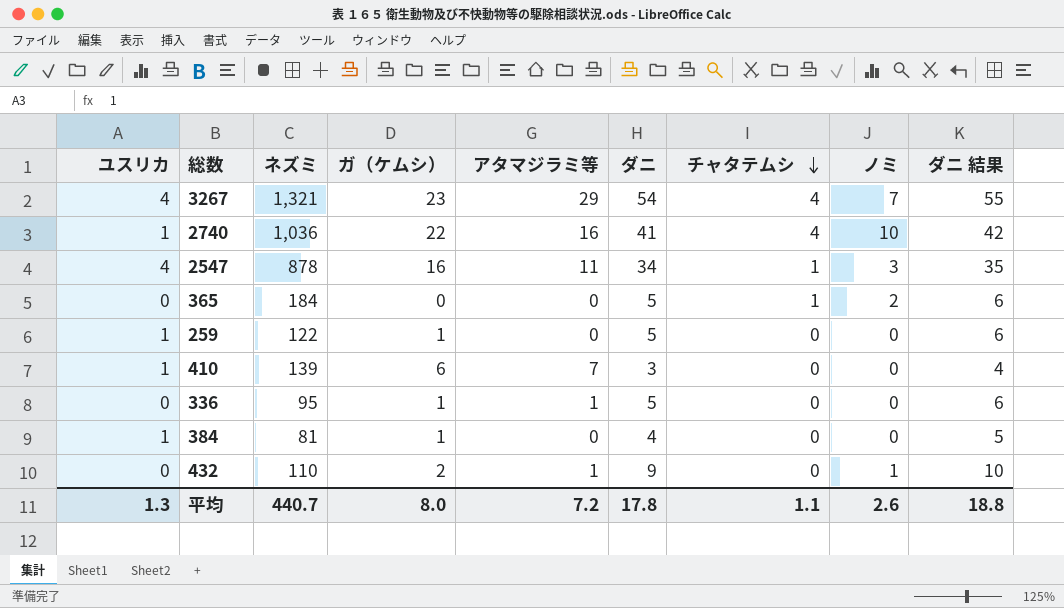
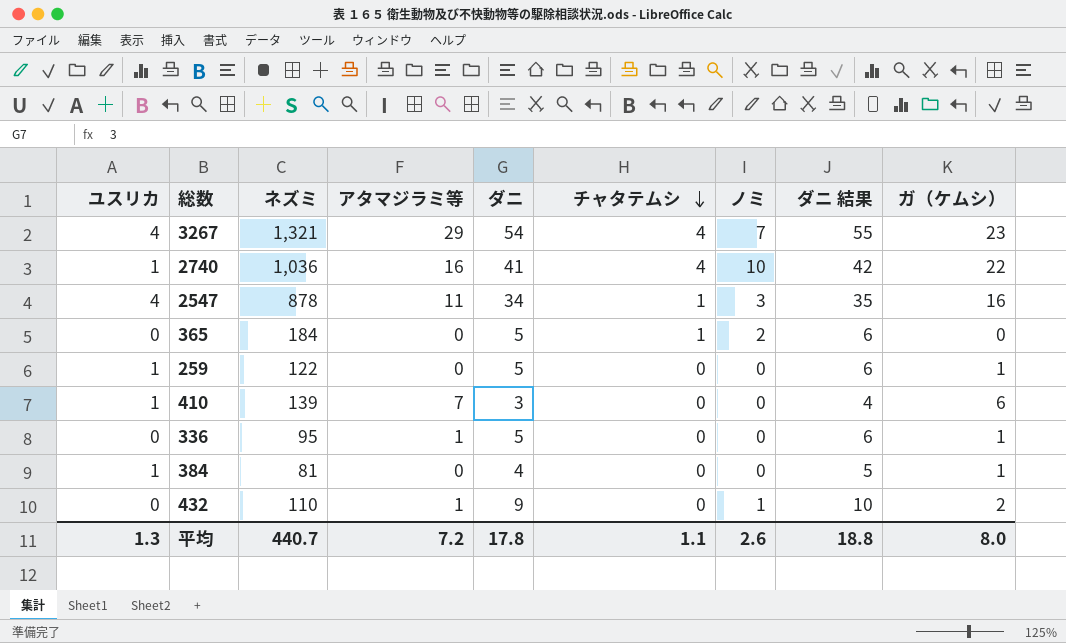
column ガ（ケムシ） | position: 4 -> 9

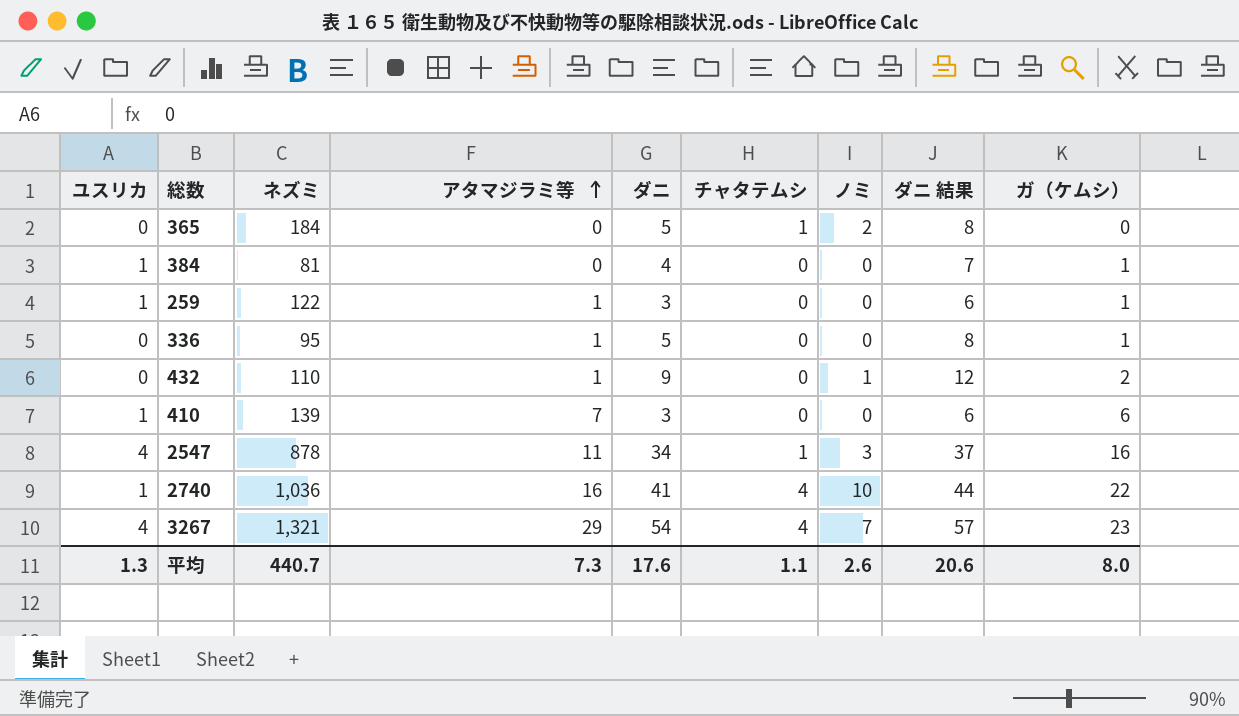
row order: チャタテムシ descending -> アタマジラミ等 ascending
column ダニ 結果 | formula: [ダニ] + 1 -> [ダニ] + 3
259 | アタマジラミ等: 0 -> 1
259 | ダニ: 5 -> 3
平均 | アタマジラミ等: 7.2 -> 7.3
平均 | ダニ: 17.8 -> 17.6
平均 | ダニ 結果: 18.8 -> 20.6

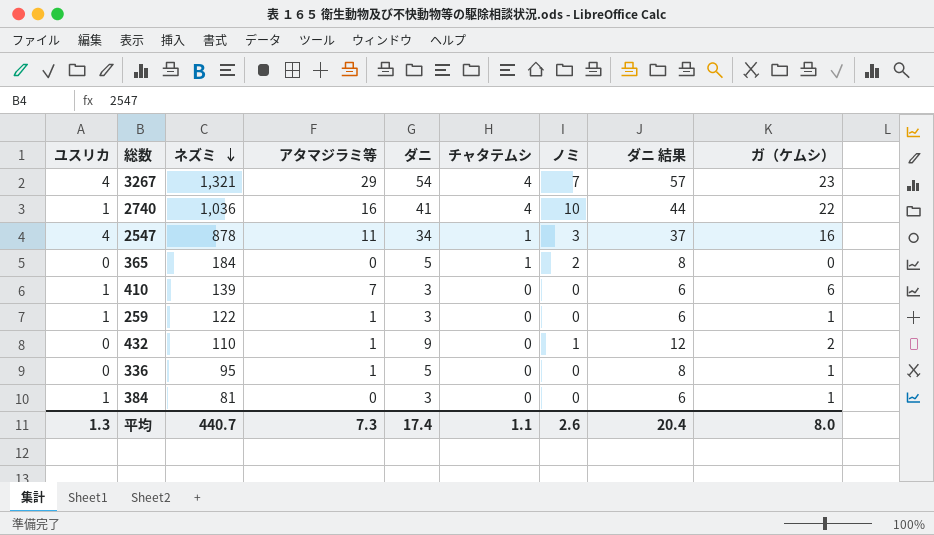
row order: アタマジラミ等 ascending -> ネズミ descending
384 | ダニ: 4 -> 3
384 | ダニ 結果: 7 -> 6
平均 | ダニ: 17.6 -> 17.4
平均 | ダニ 結果: 20.6 -> 20.4

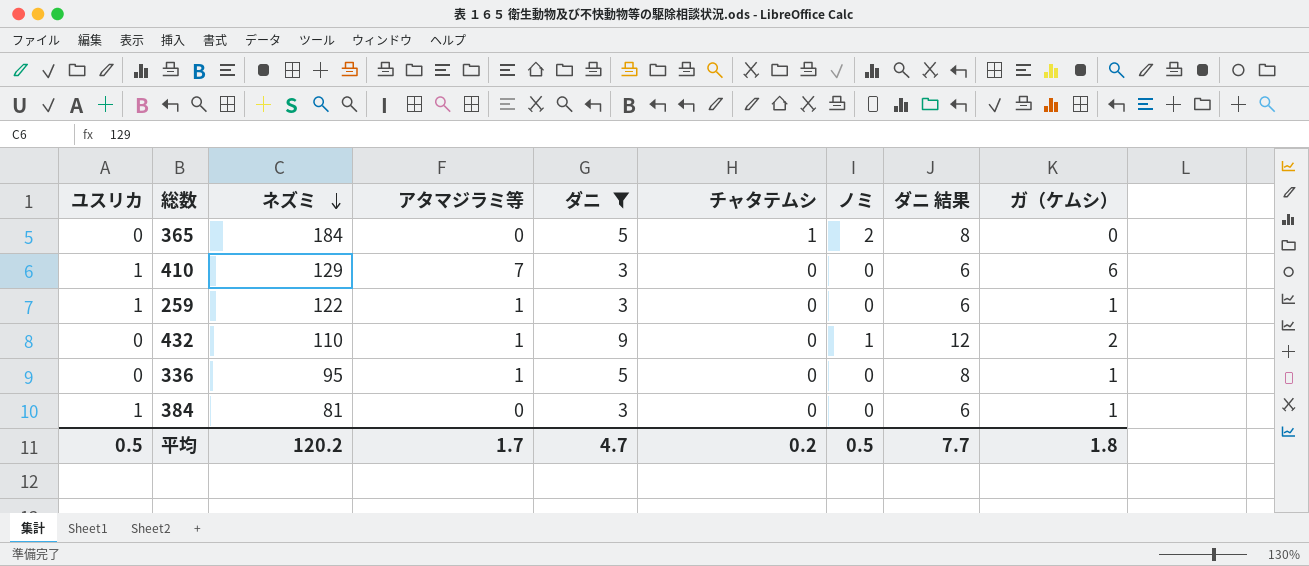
filter: none -> ダニ <= 9
410 | ネズミ: 139 -> 129
平均 | ユスリカ: 1.3 -> 0.5
平均 | ネズミ: 440.7 -> 120.2
平均 | アタマジラミ等: 7.3 -> 1.7
平均 | ダニ: 17.4 -> 4.7
平均 | チャタテムシ: 1.1 -> 0.2
平均 | ノミ: 2.6 -> 0.5
平均 | ダニ 結果: 20.4 -> 7.7
平均 | ガ（ケムシ）: 8.0 -> 1.8

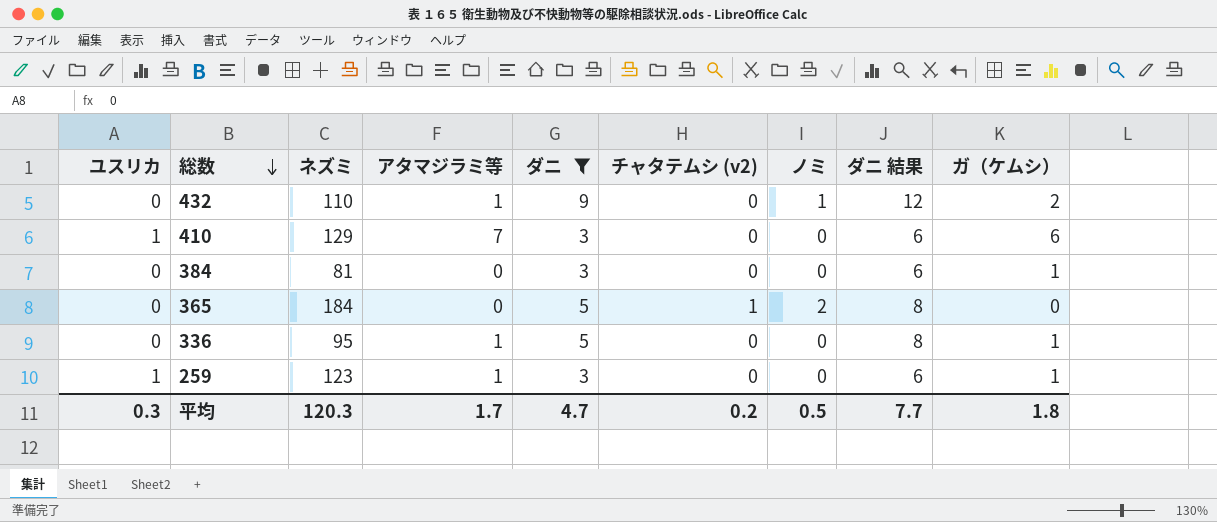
row order: ネズミ descending -> 総数 descending
column name: チャタテムシ -> チャタテムシ (v2)
384 | ユスリカ: 1 -> 0
259 | ネズミ: 122 -> 123
平均 | ユスリカ: 0.5 -> 0.3
平均 | ネズミ: 120.2 -> 120.3

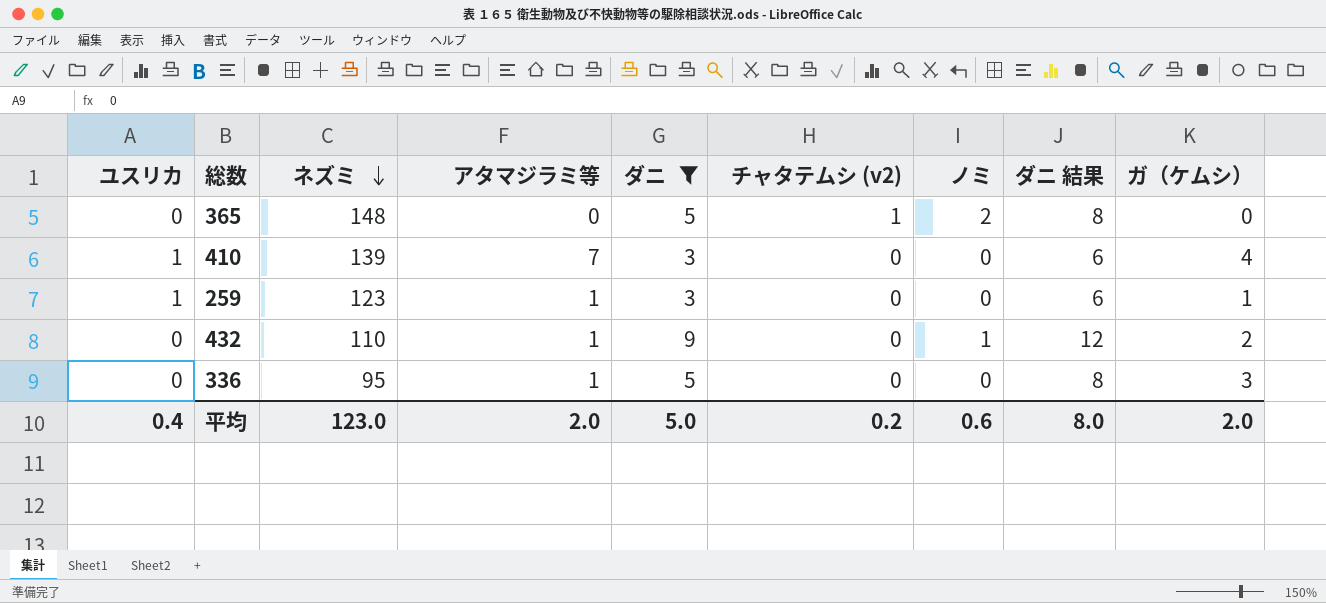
row order: 総数 descending -> ネズミ descending
row 384: 0 | 81 | 0 | 3 | 0 | 0 | 6 | 1 -> none
365 | ネズミ: 184 -> 148
410 | ネズミ: 129 -> 139
410 | ガ（ケムシ）: 6 -> 4
336 | ガ（ケムシ）: 1 -> 3
平均 | ユスリカ: 0.3 -> 0.4
平均 | ネズミ: 120.3 -> 123.0
平均 | アタマジラミ等: 1.7 -> 2.0
平均 | ダニ: 4.7 -> 5.0
平均 | ノミ: 0.5 -> 0.6
平均 | ダニ 結果: 7.7 -> 8.0
平均 | ガ（ケムシ）: 1.8 -> 2.0

